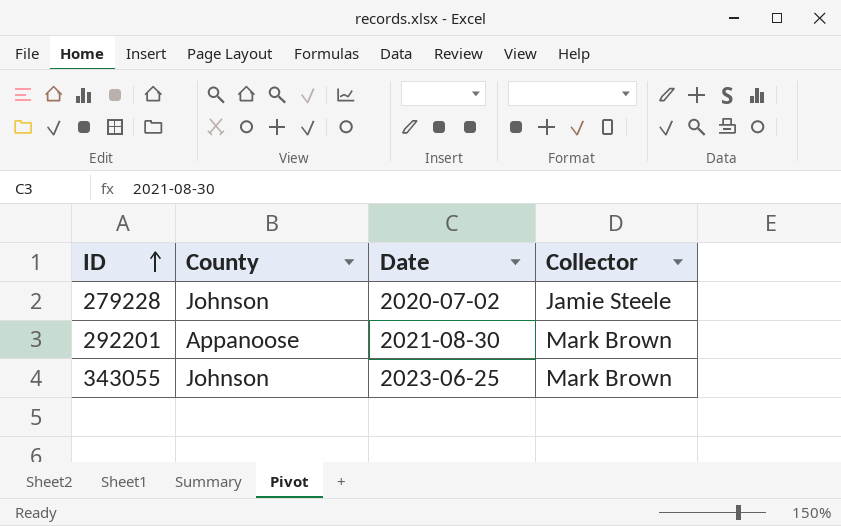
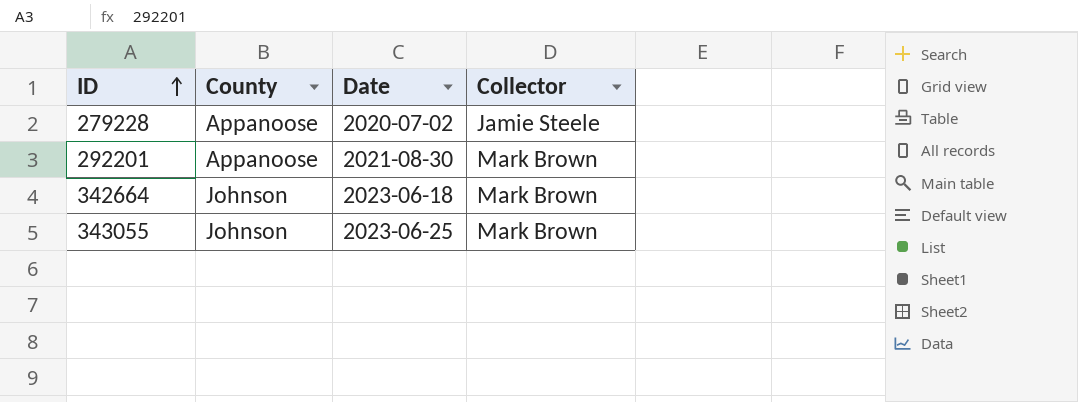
279228 | County: Johnson -> Appanoose
row 342664: none -> Johnson | 2023-06-18 | Mark Brown

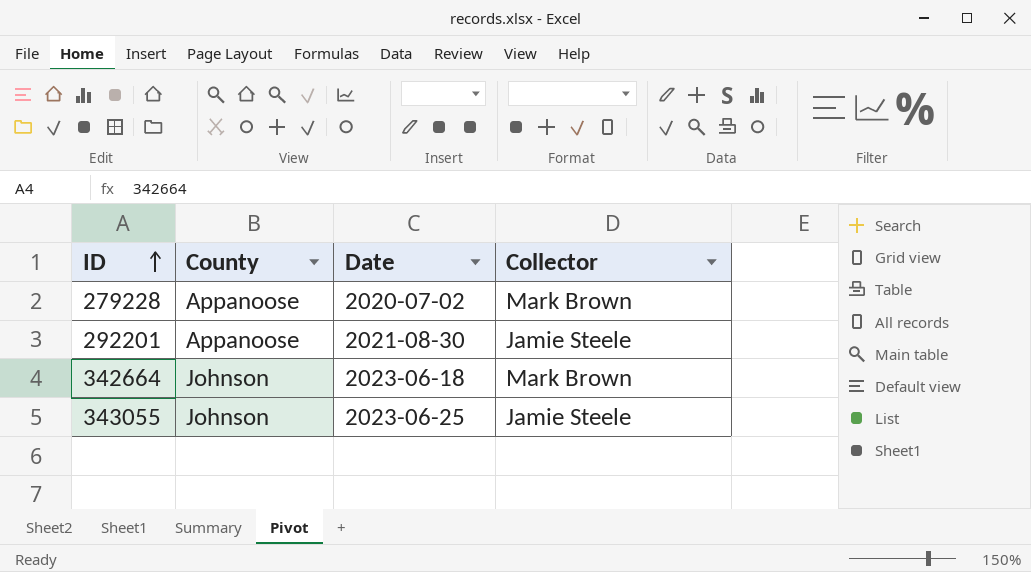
279228 | Collector: Jamie Steele -> Mark Brown
292201 | Collector: Mark Brown -> Jamie Steele
343055 | Collector: Mark Brown -> Jamie Steele

